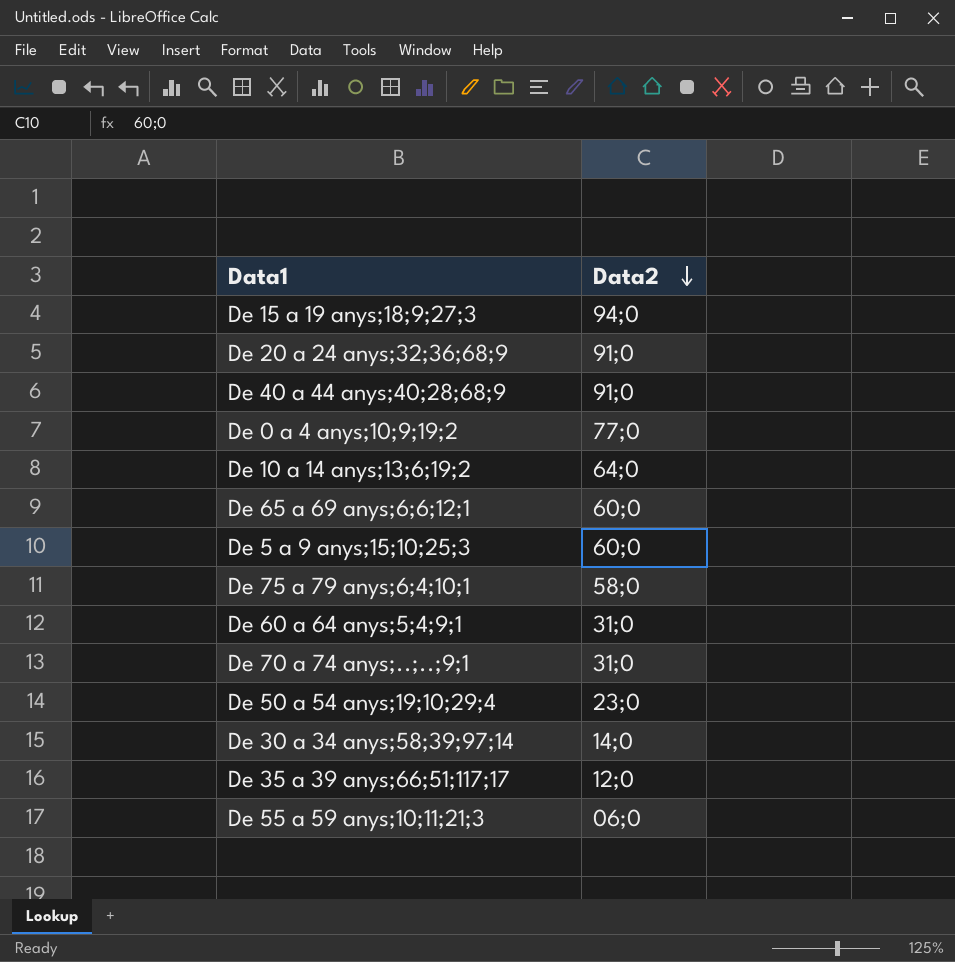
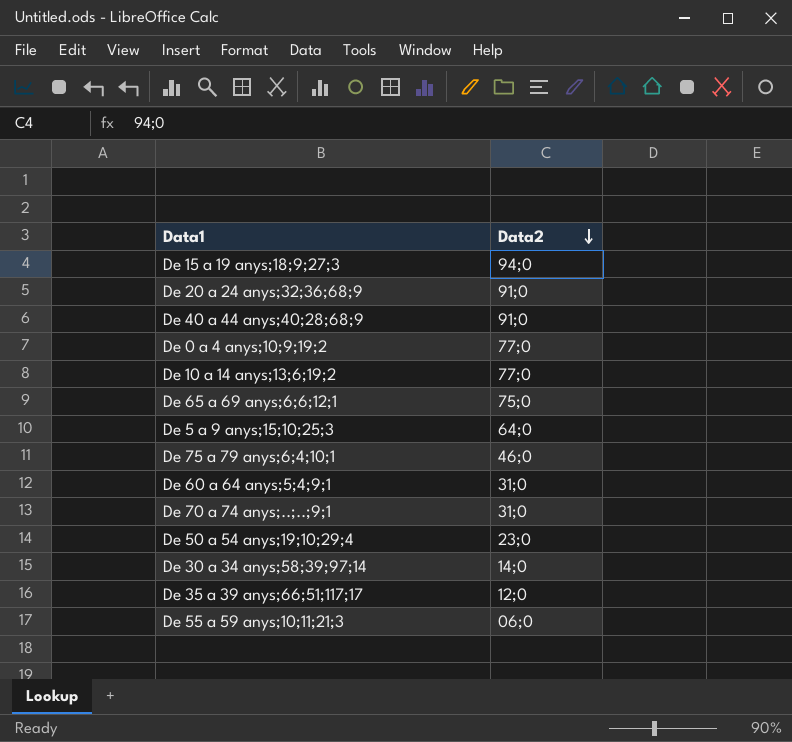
De 10 a 14 anys;13;6;19;2 | Data2: 64;0 -> 77;0
De 65 a 69 anys;6;6;12;1 | Data2: 60;0 -> 75;0
De 5 a 9 anys;15;10;25;3 | Data2: 60;0 -> 64;0
De 75 a 79 anys;6;4;10;1 | Data2: 58;0 -> 46;0

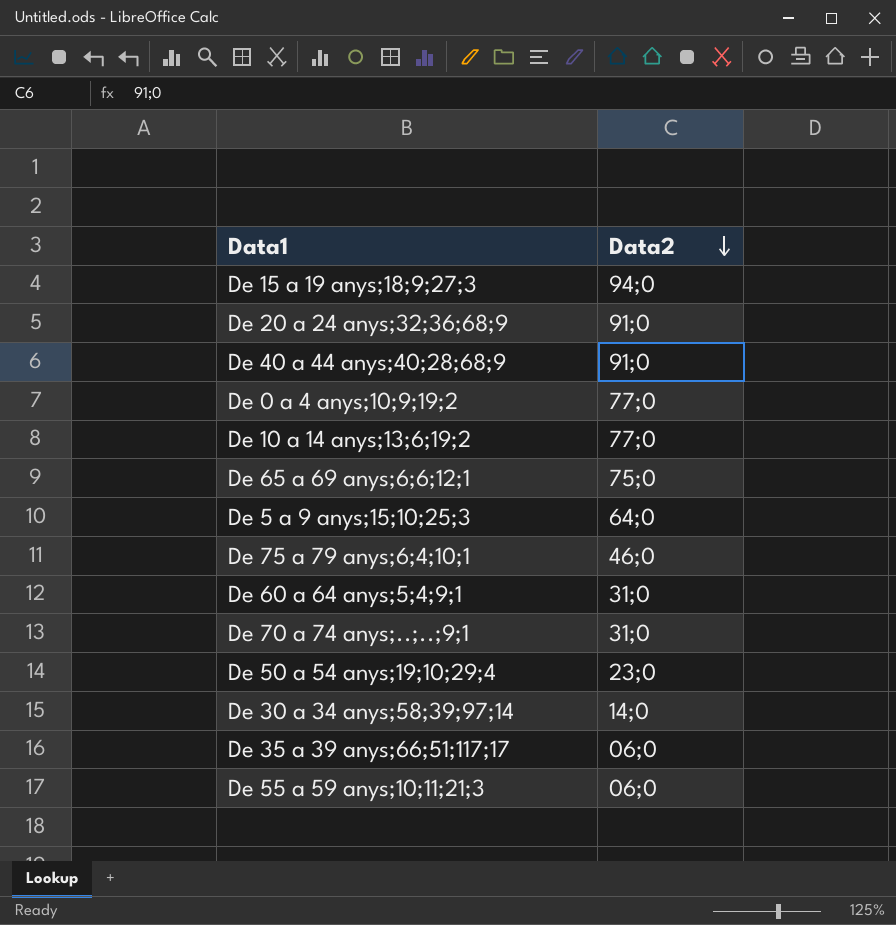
De 35 a 39 anys;66;51;117;17 | Data2: 12;0 -> 06;0

